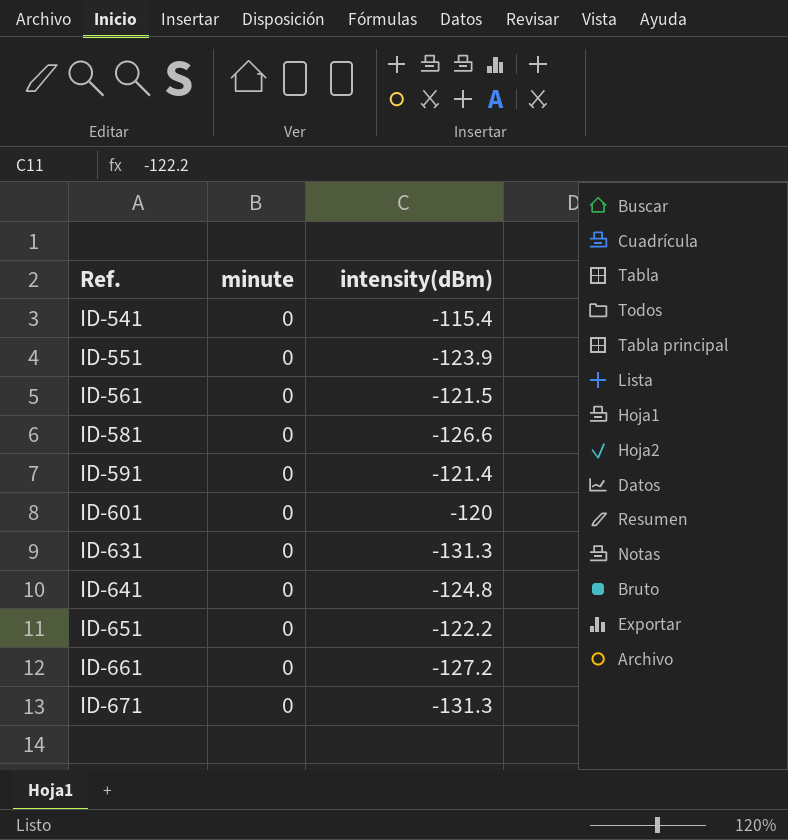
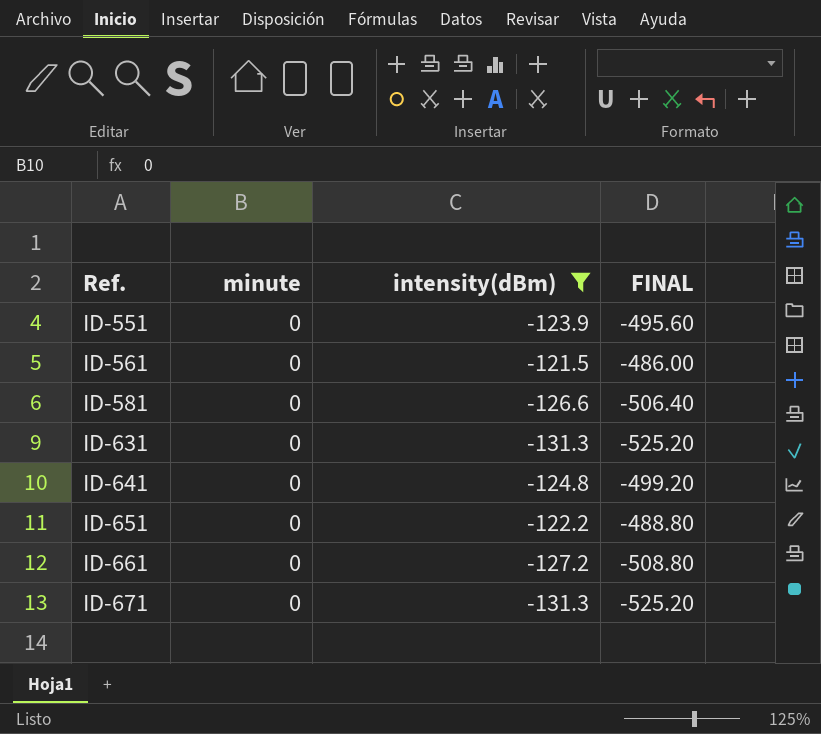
filter: none -> intensity(dBm) <= -121.5
column FINAL | formula: none -> [intensity(dBm)] * 4

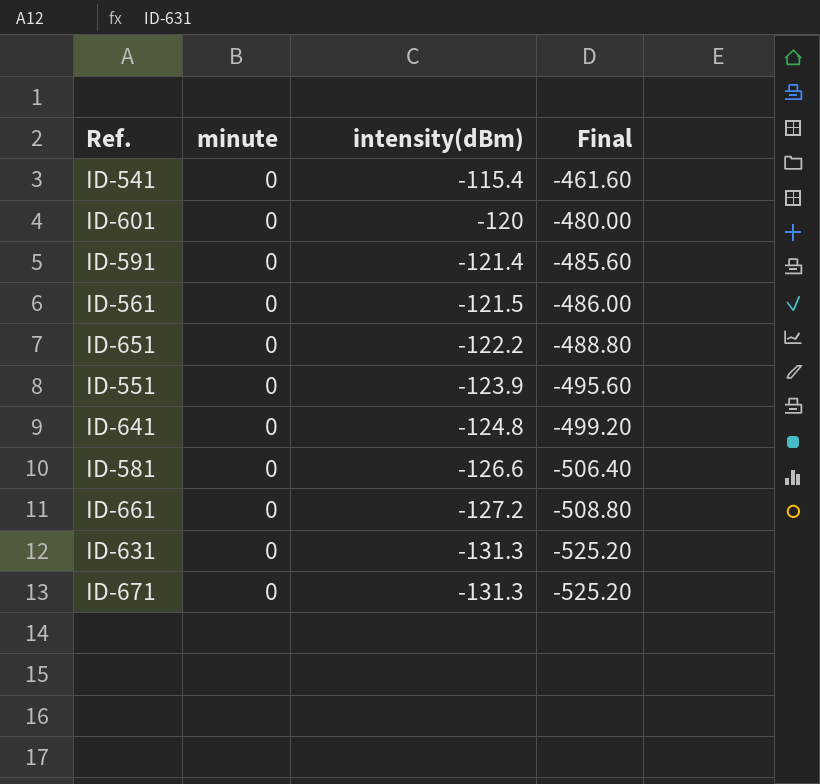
filter: intensity(dBm) <= -121.5 -> none
row order: Ref. ascending -> intensity(dBm) descending
column name: FINAL -> Final

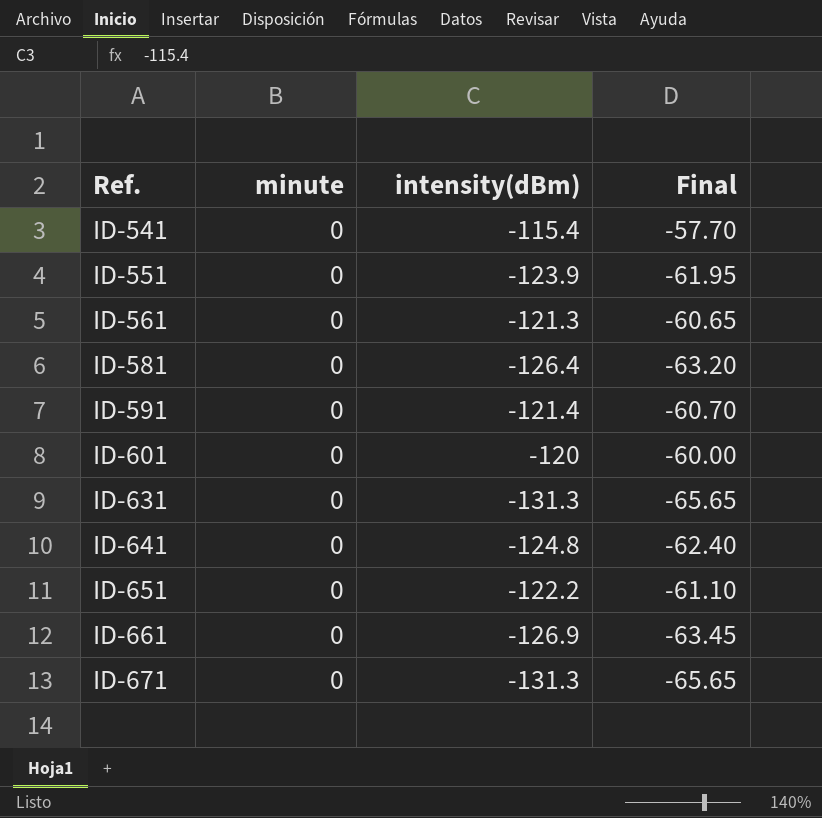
row order: intensity(dBm) descending -> Ref. ascending
column Final | formula: [intensity(dBm)] * 4 -> [intensity(dBm)] * 0.5
ID-561 | intensity(dBm): -121.5 -> -121.3
ID-581 | intensity(dBm): -126.6 -> -126.4
ID-661 | intensity(dBm): -127.2 -> -126.9

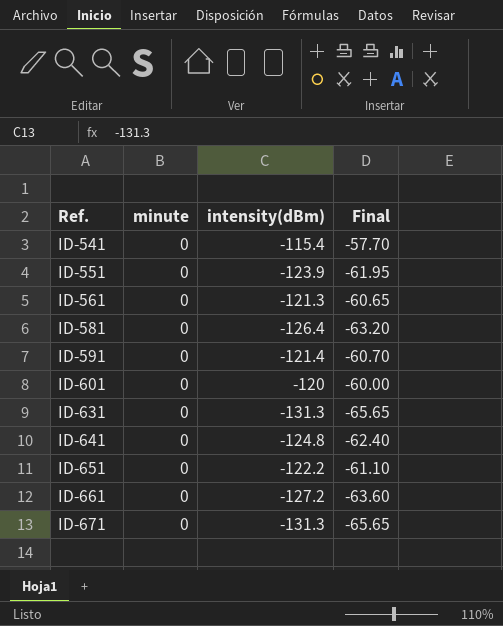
ID-661 | intensity(dBm): -126.9 -> -127.2
ID-661 | Final: -63.45 -> -63.60

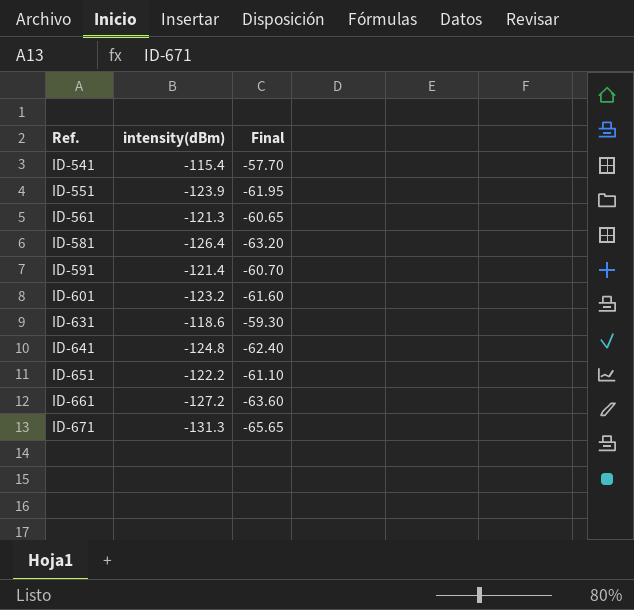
column minute | position: 2 -> none
ID-601 | intensity(dBm): -120 -> -123.2
ID-601 | Final: -60.00 -> -61.60
ID-631 | intensity(dBm): -131.3 -> -118.6
ID-631 | Final: -65.65 -> -59.30

